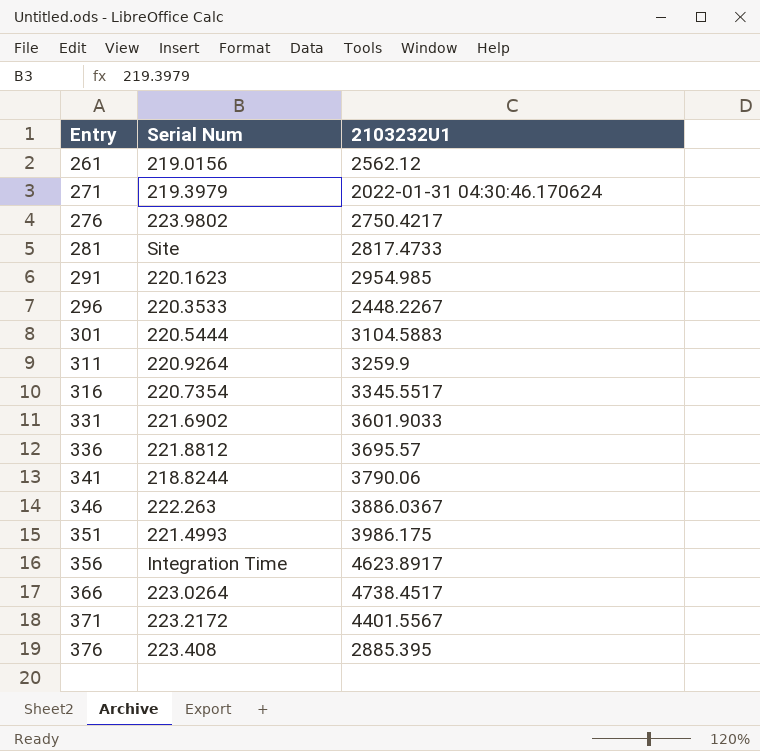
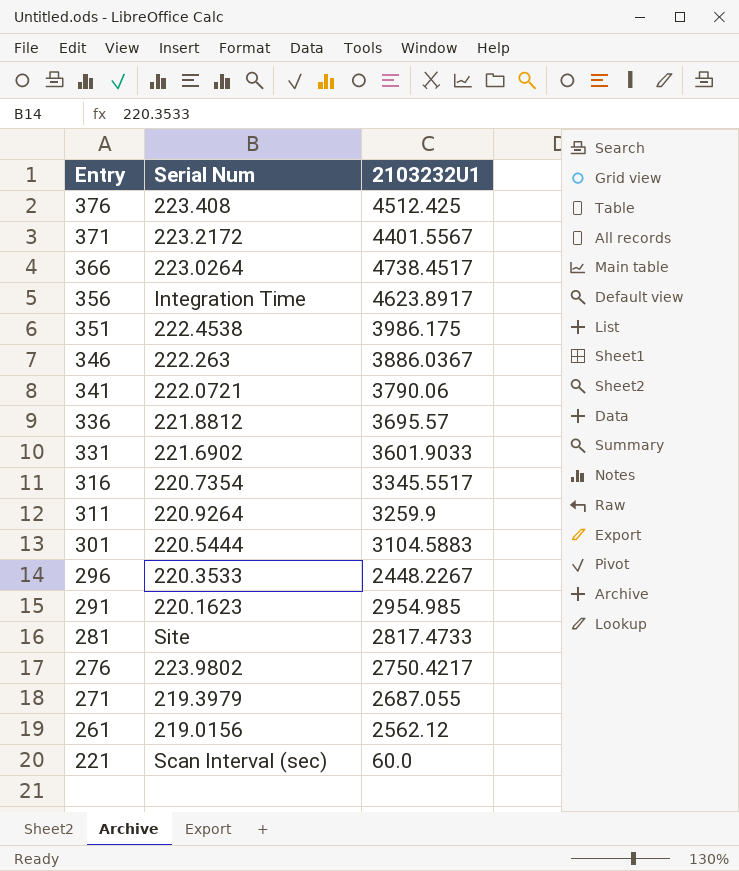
row order: Entry ascending -> Entry descending
376 | 2103232U1: 2885.395 -> 4512.425
351 | Serial Num: 221.4993 -> 222.4538
341 | Serial Num: 218.8244 -> 222.0721
271 | 2103232U1: 2022-01-31 04:30:46.170624 -> 2687.055
row 221: none -> Scan Interval (sec) | 60.0

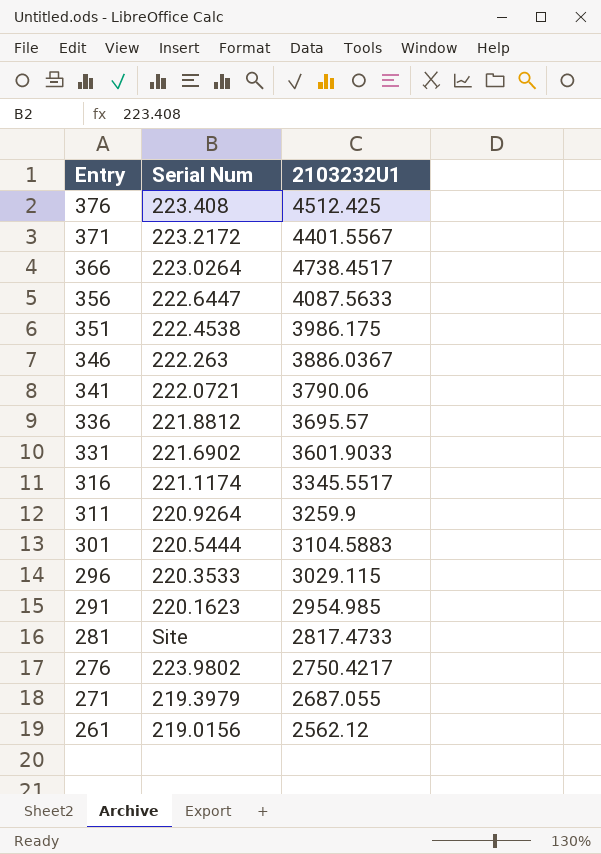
row 221: Scan Interval (sec) | 60.0 -> none
356 | Serial Num: Integration Time -> 222.6447
356 | 2103232U1: 4623.8917 -> 4087.5633
316 | Serial Num: 220.7354 -> 221.1174
296 | 2103232U1: 2448.2267 -> 3029.115

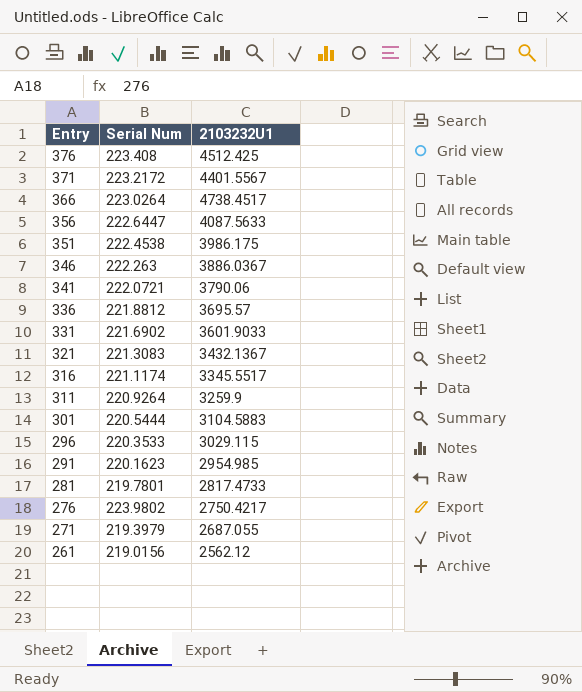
row 321: none -> 221.3083 | 3432.1367
281 | Serial Num: Site -> 219.7801

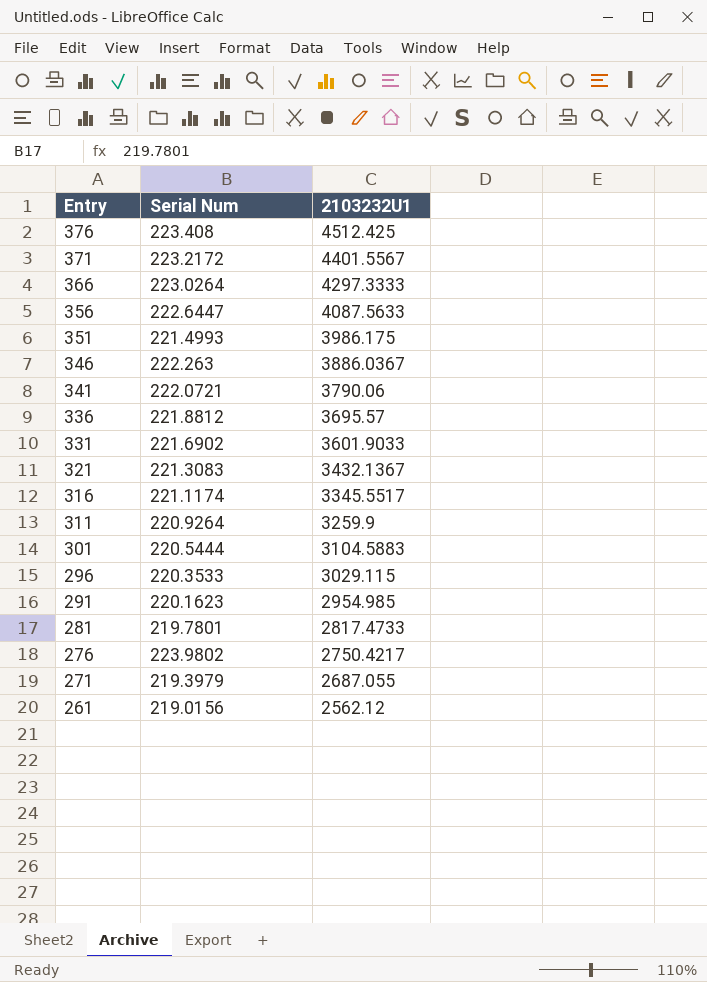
366 | 2103232U1: 4738.4517 -> 4297.3333
351 | Serial Num: 222.4538 -> 221.4993

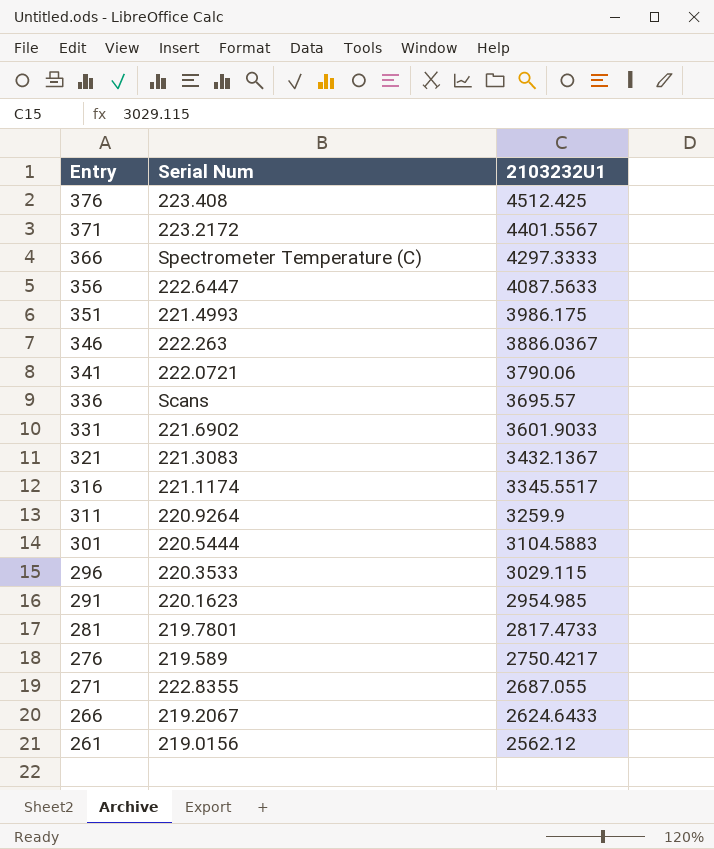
366 | Serial Num: 223.0264 -> Spectrometer Temperature (C)
336 | Serial Num: 221.8812 -> Scans
276 | Serial Num: 223.9802 -> 219.589
271 | Serial Num: 219.3979 -> 222.8355
row 266: none -> 219.2067 | 2624.6433

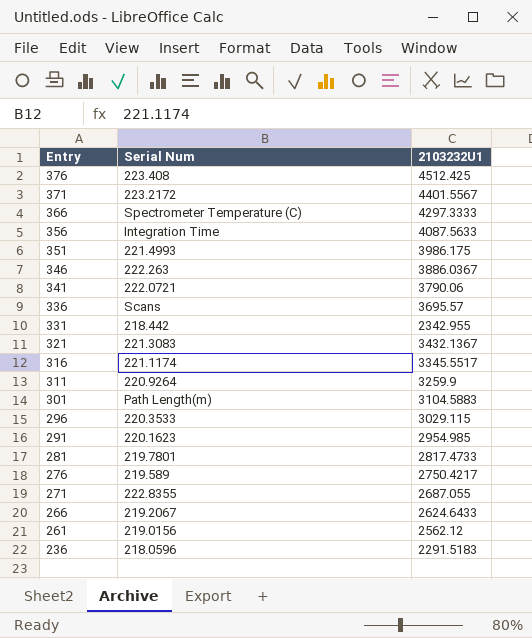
356 | Serial Num: 222.6447 -> Integration Time
331 | Serial Num: 221.6902 -> 218.442
331 | 2103232U1: 3601.9033 -> 2342.955
301 | Serial Num: 220.5444 -> Path Length(m)
row 236: none -> 218.0596 | 2291.5183

